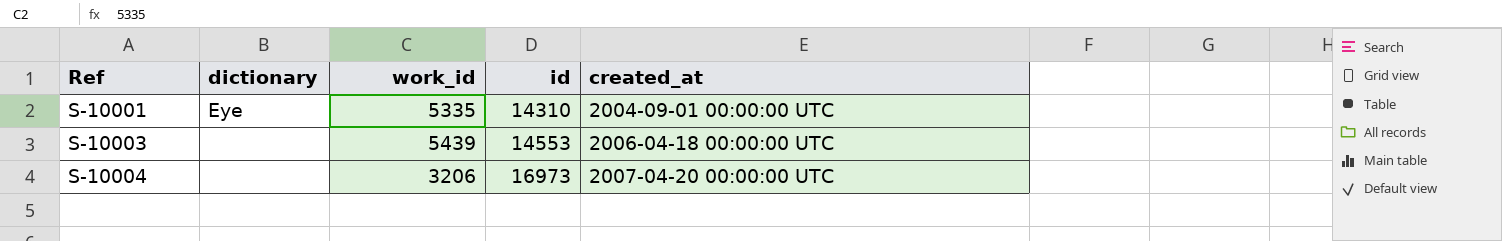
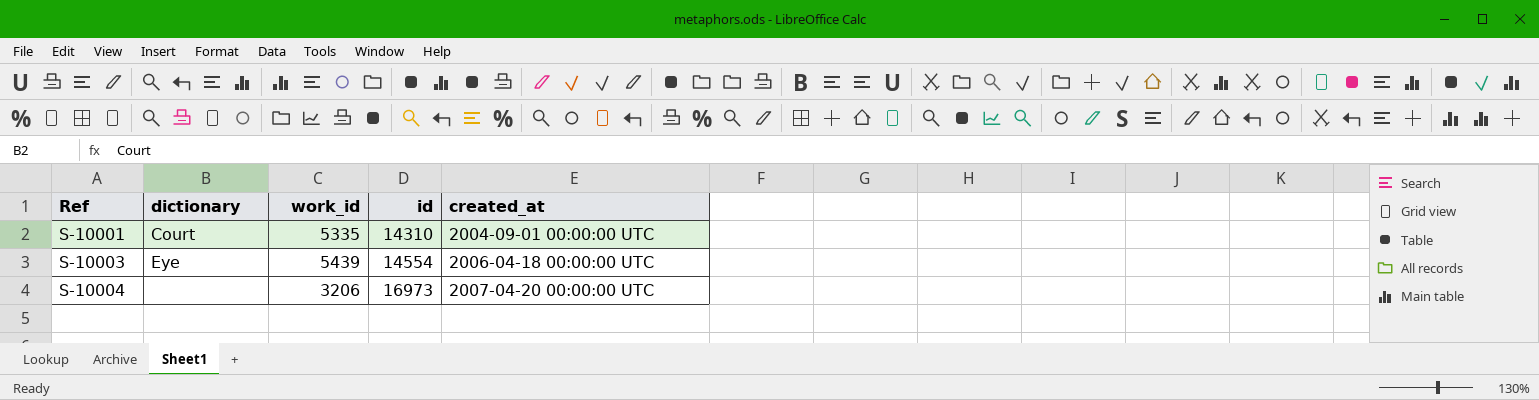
S-10001 | dictionary: Eye -> Court
S-10003 | dictionary: none -> Eye
S-10003 | id: 14553 -> 14554

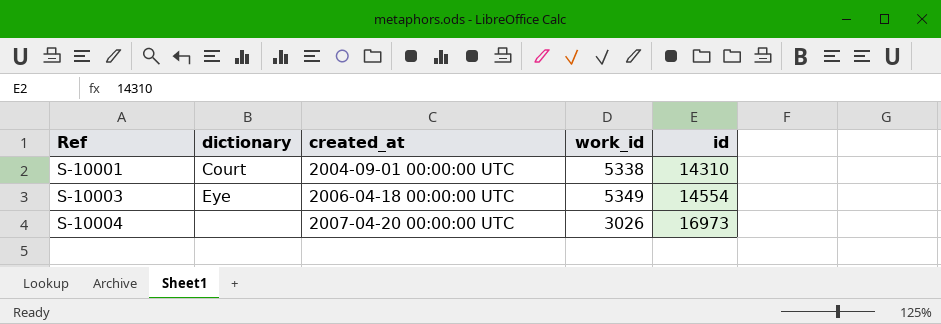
column created_at | position: 5 -> 3
S-10001 | work_id: 5335 -> 5338
S-10003 | work_id: 5439 -> 5349
S-10004 | work_id: 3206 -> 3026

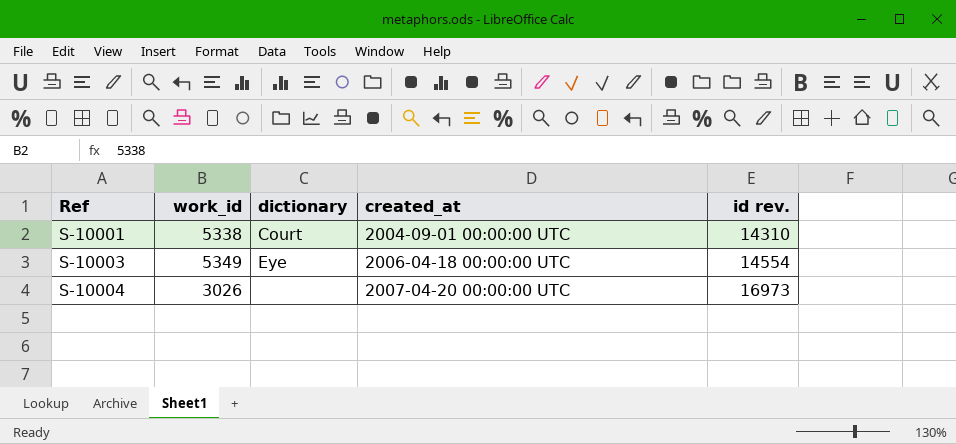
column work_id | position: 4 -> 2
column name: id -> id rev.

